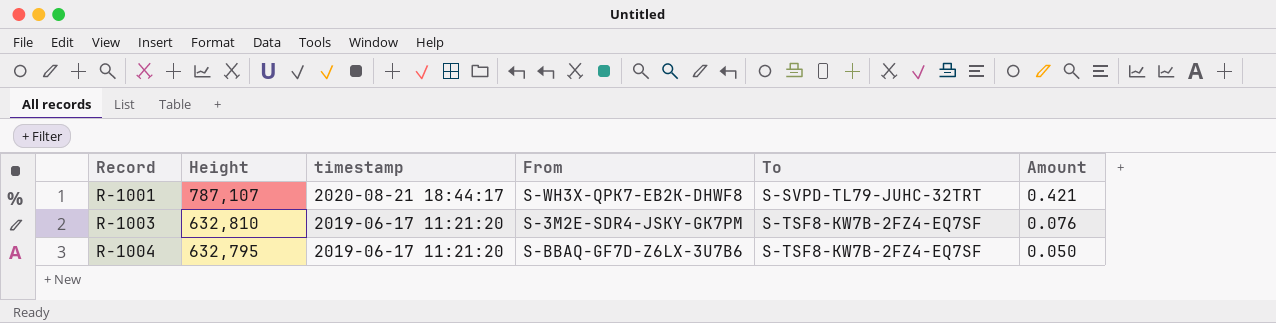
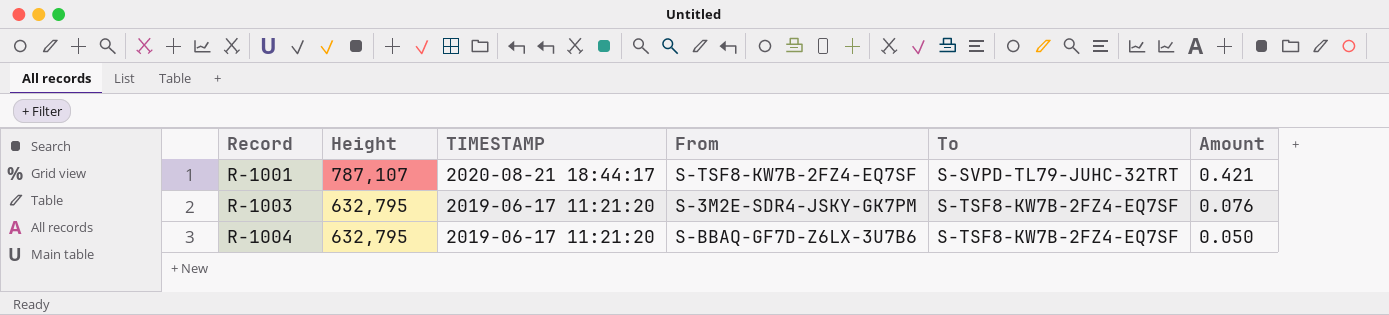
column name: timestamp -> TIMESTAMP
R-1001 | From: S-WH3X-QPK7-EB2K-DHWF8 -> S-TSF8-KW7B-2FZ4-EQ7SF
R-1003 | Height: 632,810 -> 632,795

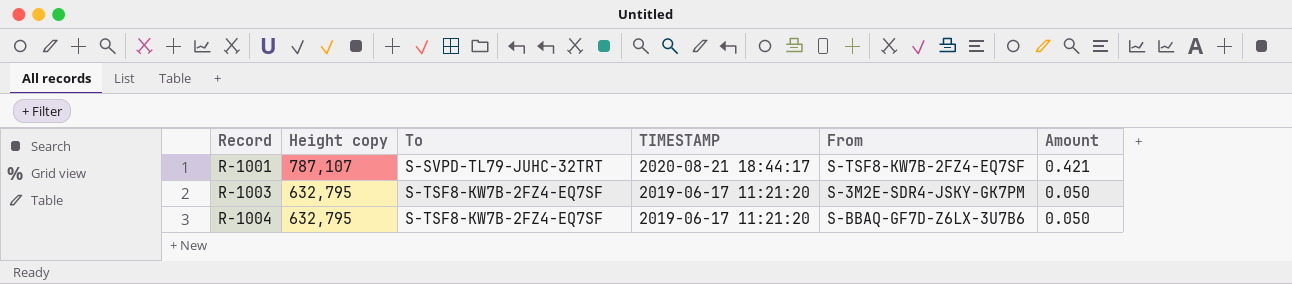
column name: Height -> Height copy
column To | position: 5 -> 3
R-1003 | Amount: 0.076 -> 0.050

